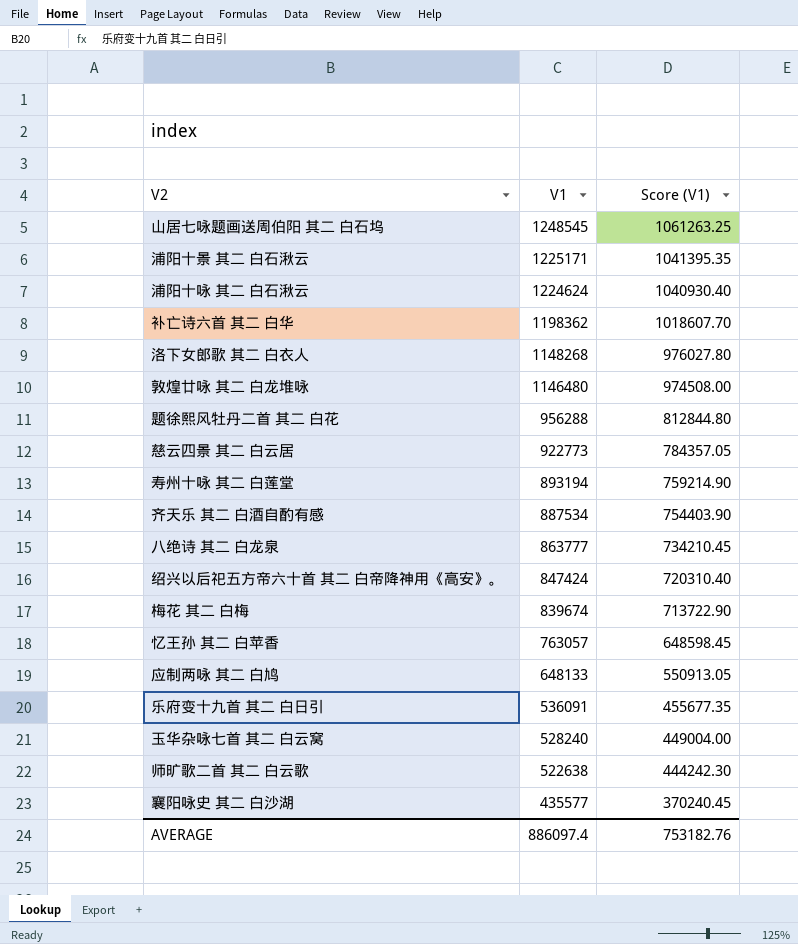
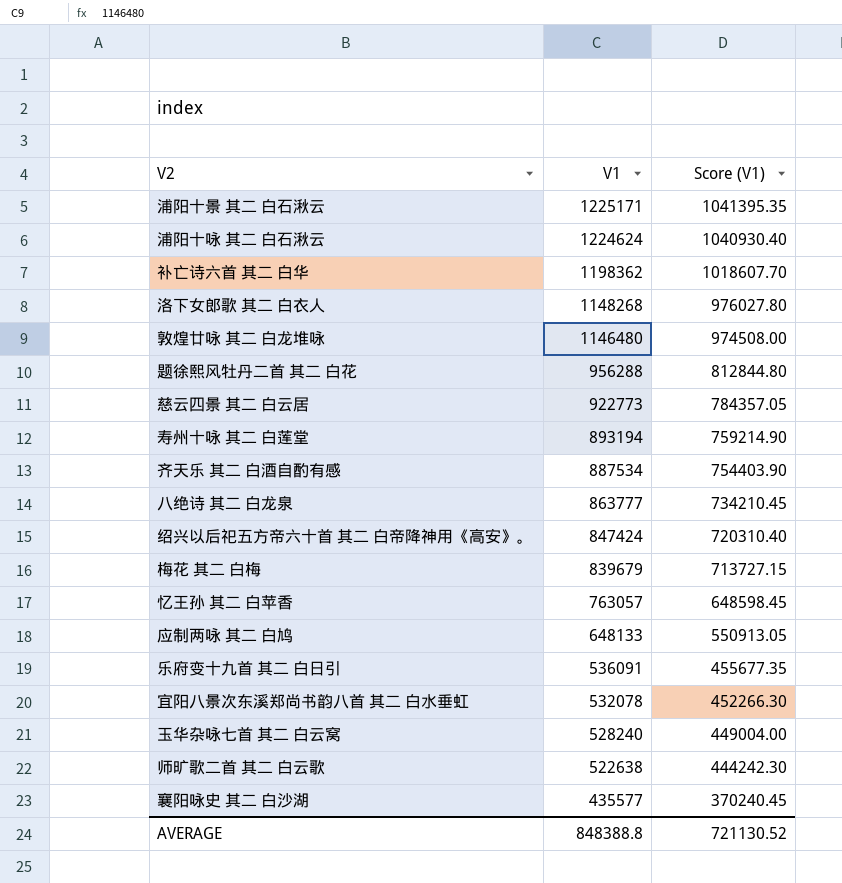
row 山居七咏题画送周伯阳 其二 白石坞: 1248545 | 1061263.25 -> none
梅花 其二 白梅 | V1: 839674 -> 839679
梅花 其二 白梅 | Score (V1): 713722.90 -> 713727.15
row 宜阳八景次东溪郑尚书韵八首 其二 白水垂虹: none -> 532078 | 452266.30
AVERAGE | V1: 886097.4 -> 848388.8
AVERAGE | Score (V1): 753182.76 -> 721130.52

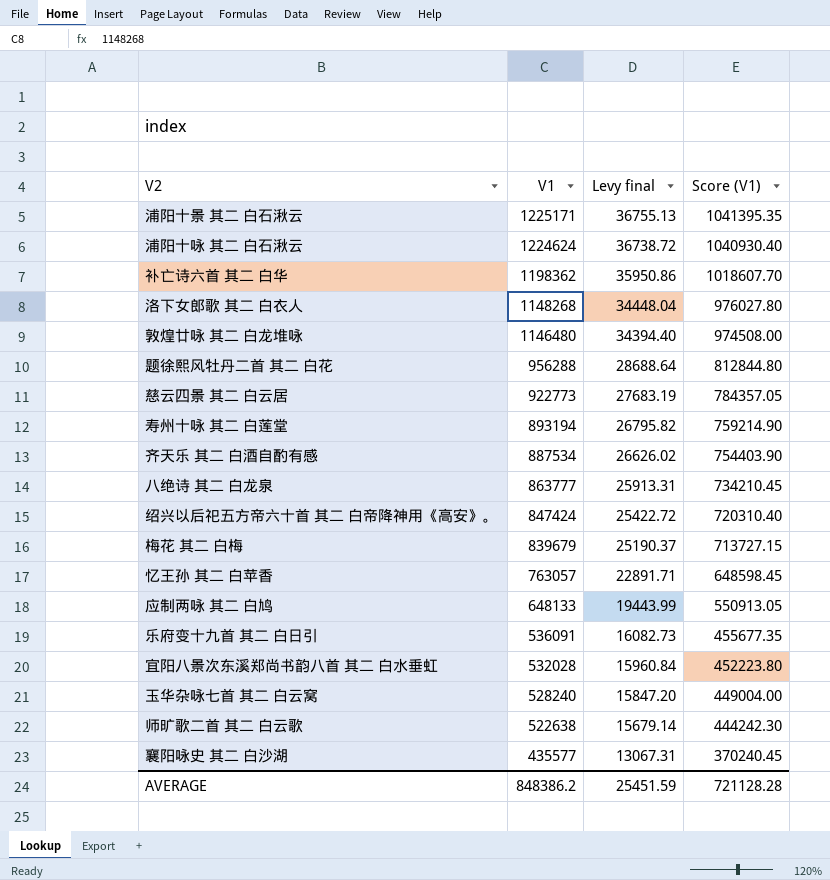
column Levy final | formula: none -> [V1] * 0.03
宜阳八景次东溪郑尚书韵八首 其二 白水垂虹 | V1: 532078 -> 532028
宜阳八景次东溪郑尚书韵八首 其二 白水垂虹 | Score (V1): 452266.30 -> 452223.80
AVERAGE | V1: 848388.8 -> 848386.2
AVERAGE | Score (V1): 721130.52 -> 721128.28

